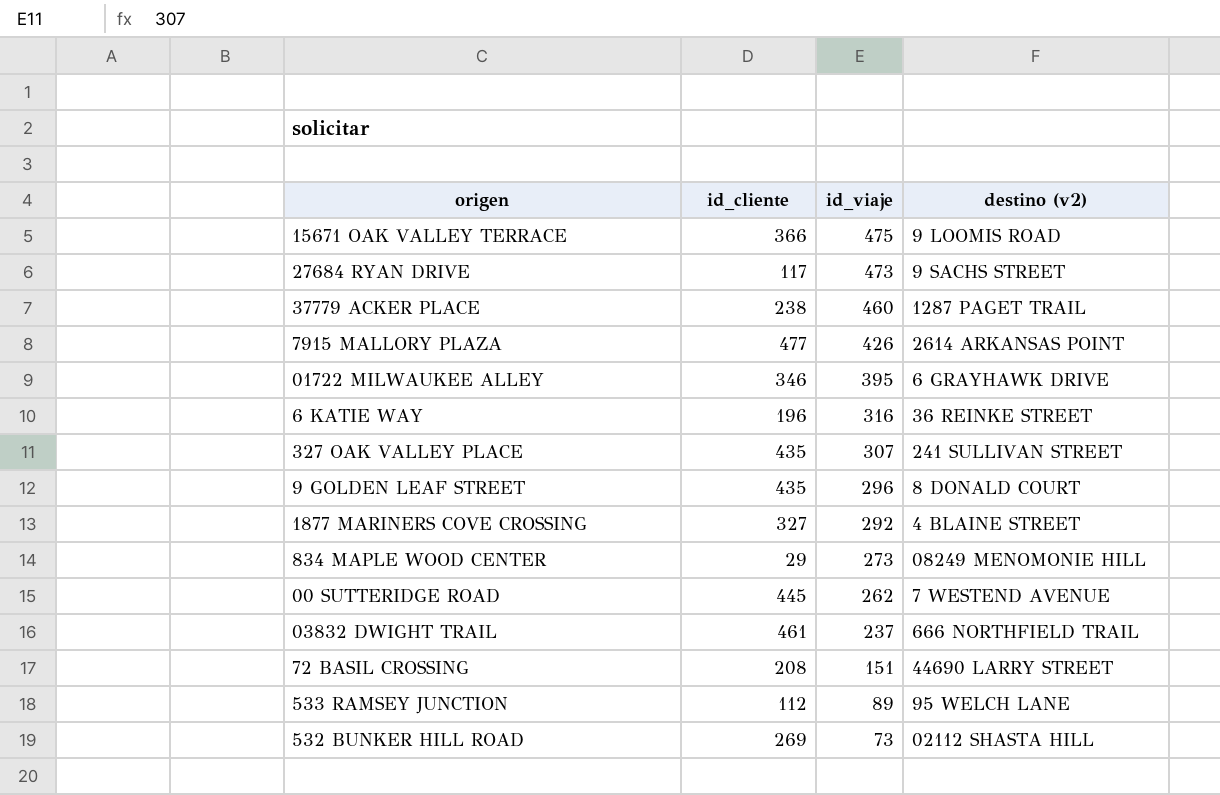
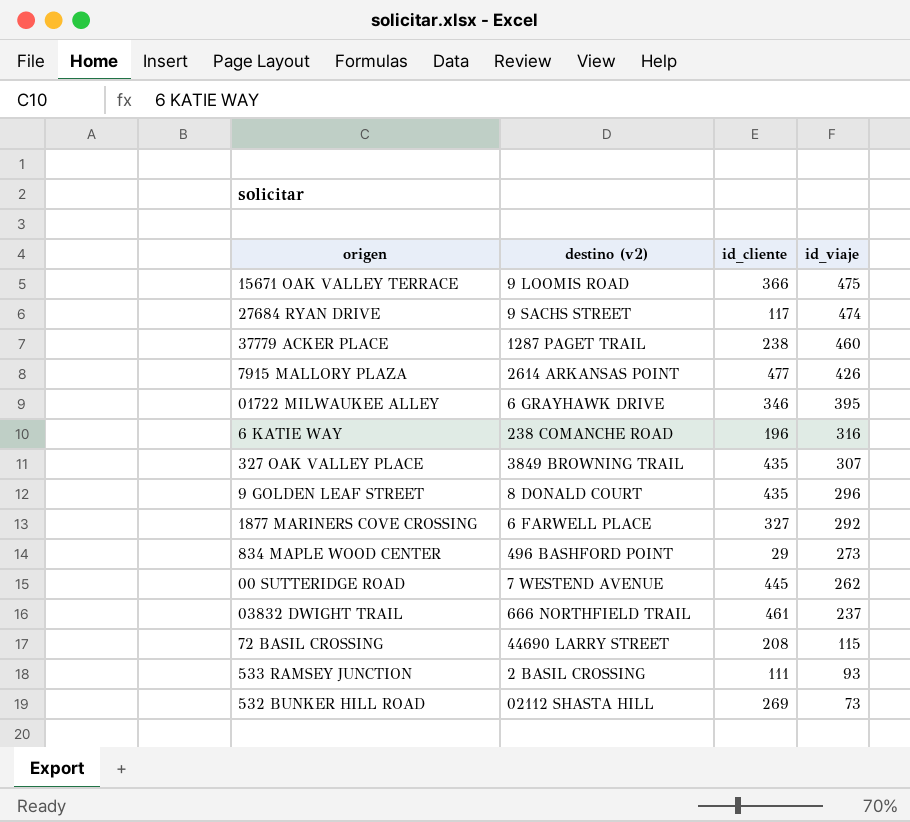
column destino (v2) | position: 4 -> 2
27684 RYAN DRIVE | id_viaje: 473 -> 474
6 KATIE WAY | destino (v2): 36 REINKE STREET -> 238 COMANCHE ROAD
327 OAK VALLEY PLACE | destino (v2): 241 SULLIVAN STREET -> 3849 BROWNING TRAIL
1877 MARINERS COVE CROSSING | destino (v2): 4 BLAINE STREET -> 6 FARWELL PLACE
834 MAPLE WOOD CENTER | destino (v2): 08249 MENOMONIE HILL -> 496 BASHFORD POINT
72 BASIL CROSSING | id_viaje: 151 -> 115
533 RAMSEY JUNCTION | destino (v2): 95 WELCH LANE -> 2 BASIL CROSSING
533 RAMSEY JUNCTION | id_cliente: 112 -> 111
533 RAMSEY JUNCTION | id_viaje: 89 -> 93

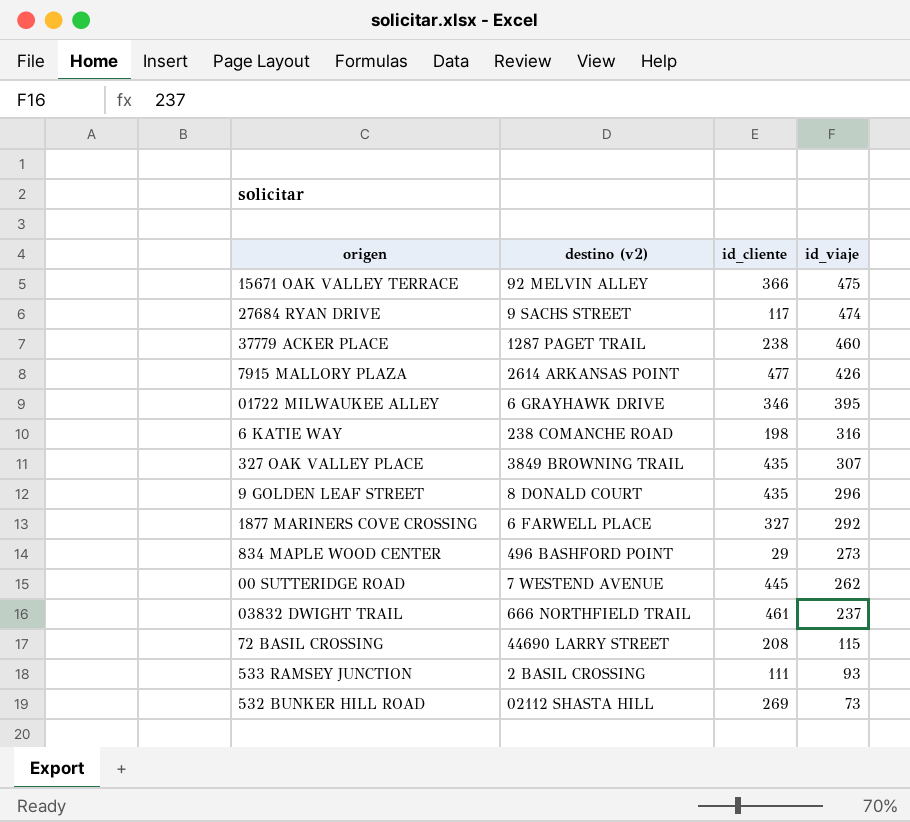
15671 OAK VALLEY TERRACE | destino (v2): 9 LOOMIS ROAD -> 92 MELVIN ALLEY
6 KATIE WAY | id_cliente: 196 -> 198

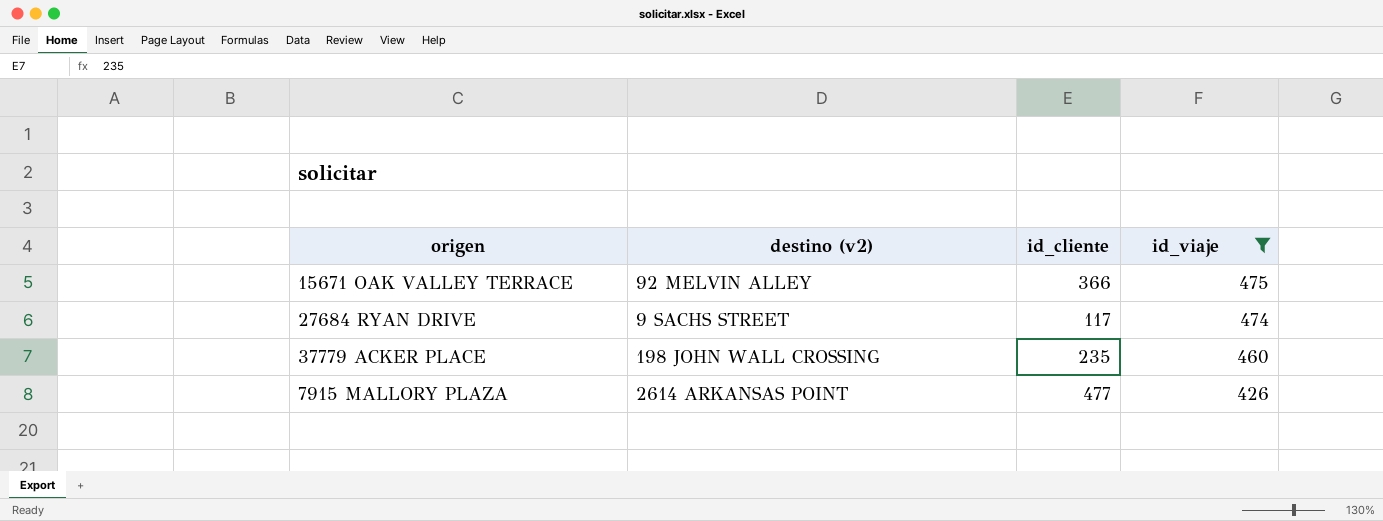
filter: none -> id_viaje >= 426
37779 ACKER PLACE | destino (v2): 1287 PAGET TRAIL -> 198 JOHN WALL CROSSING
37779 ACKER PLACE | id_cliente: 238 -> 235

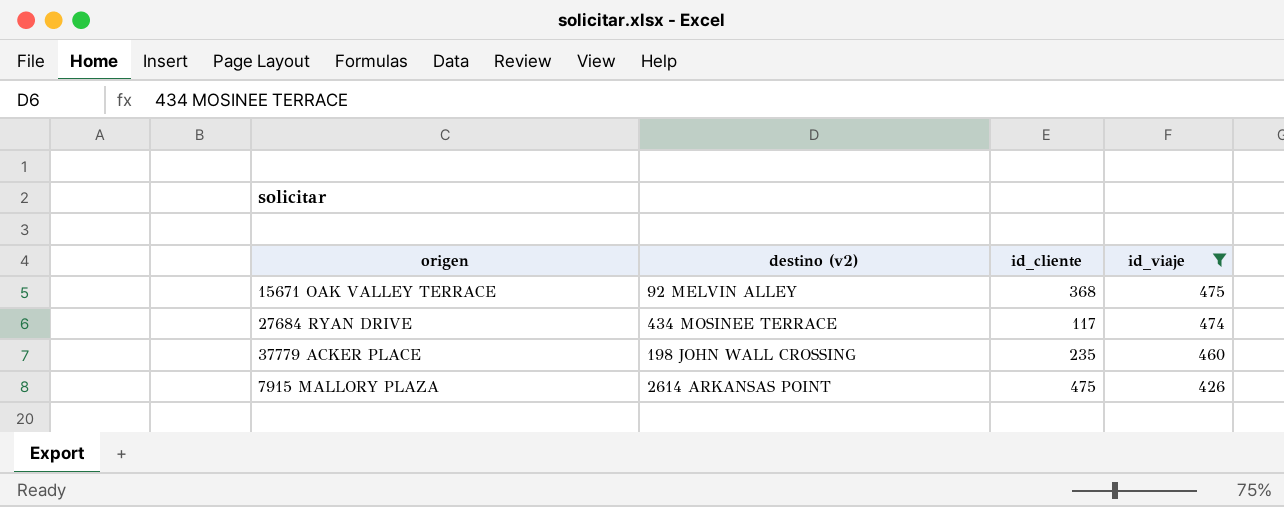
15671 OAK VALLEY TERRACE | id_cliente: 366 -> 368
27684 RYAN DRIVE | destino (v2): 9 SACHS STREET -> 434 MOSINEE TERRACE
7915 MALLORY PLAZA | id_cliente: 477 -> 475

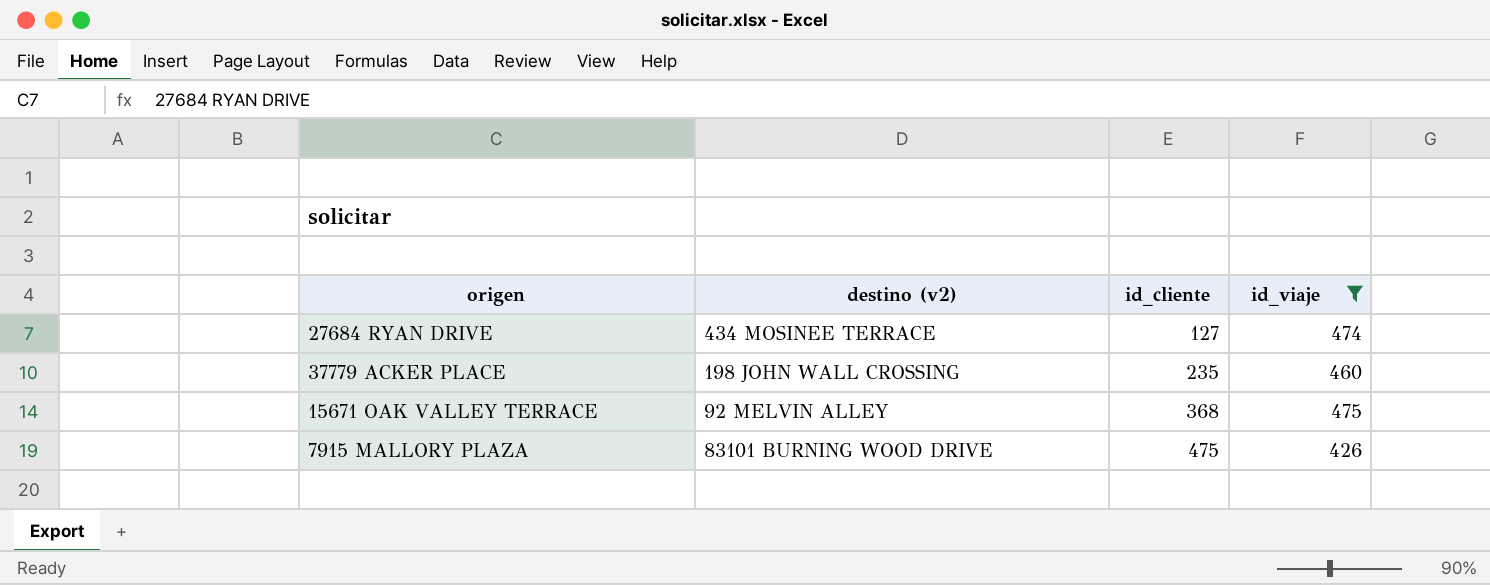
row order: id_viaje descending -> id_cliente ascending
27684 RYAN DRIVE | id_cliente: 117 -> 127
7915 MALLORY PLAZA | destino (v2): 2614 ARKANSAS POINT -> 83101 BURNING WOOD DRIVE

